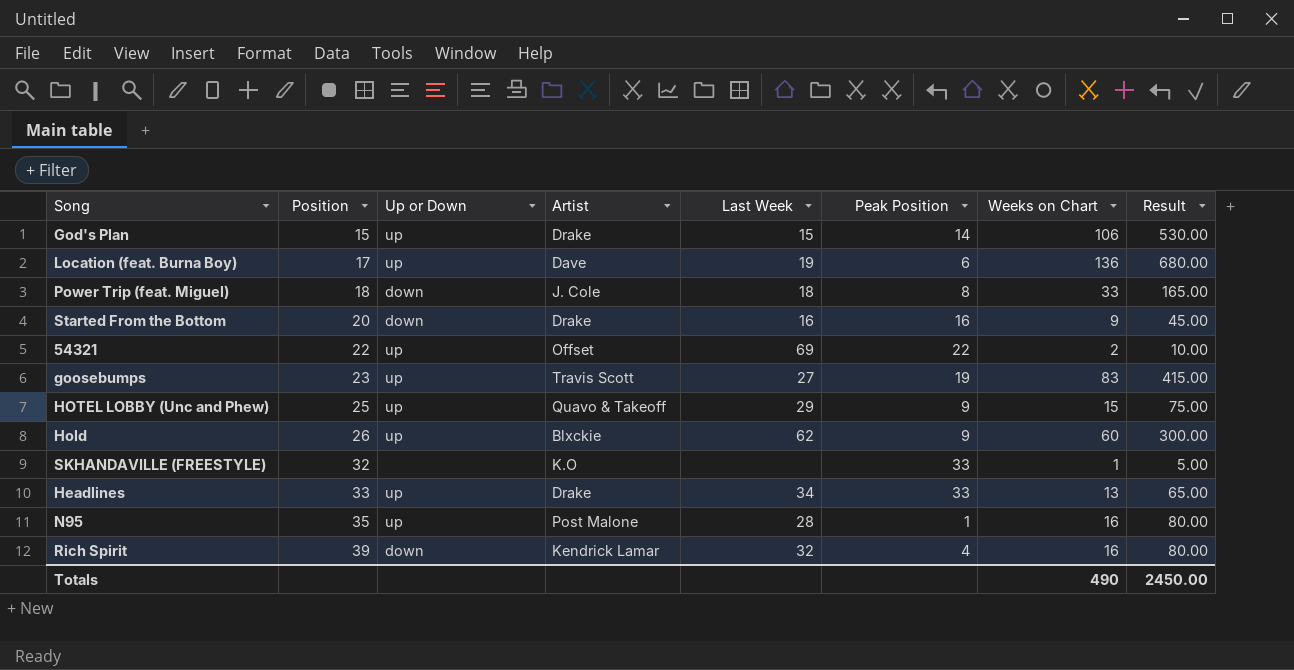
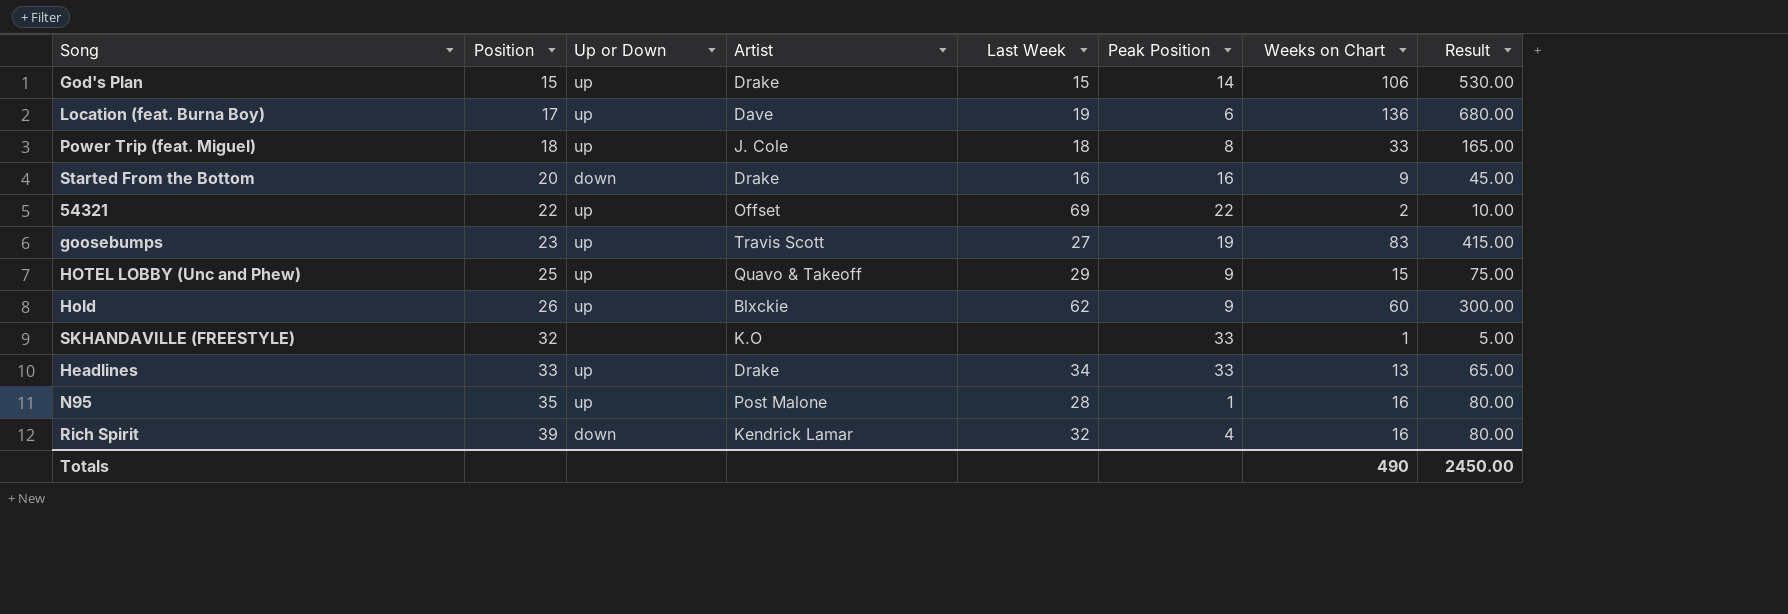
Power Trip (feat. Miguel) | Up or Down: down -> up

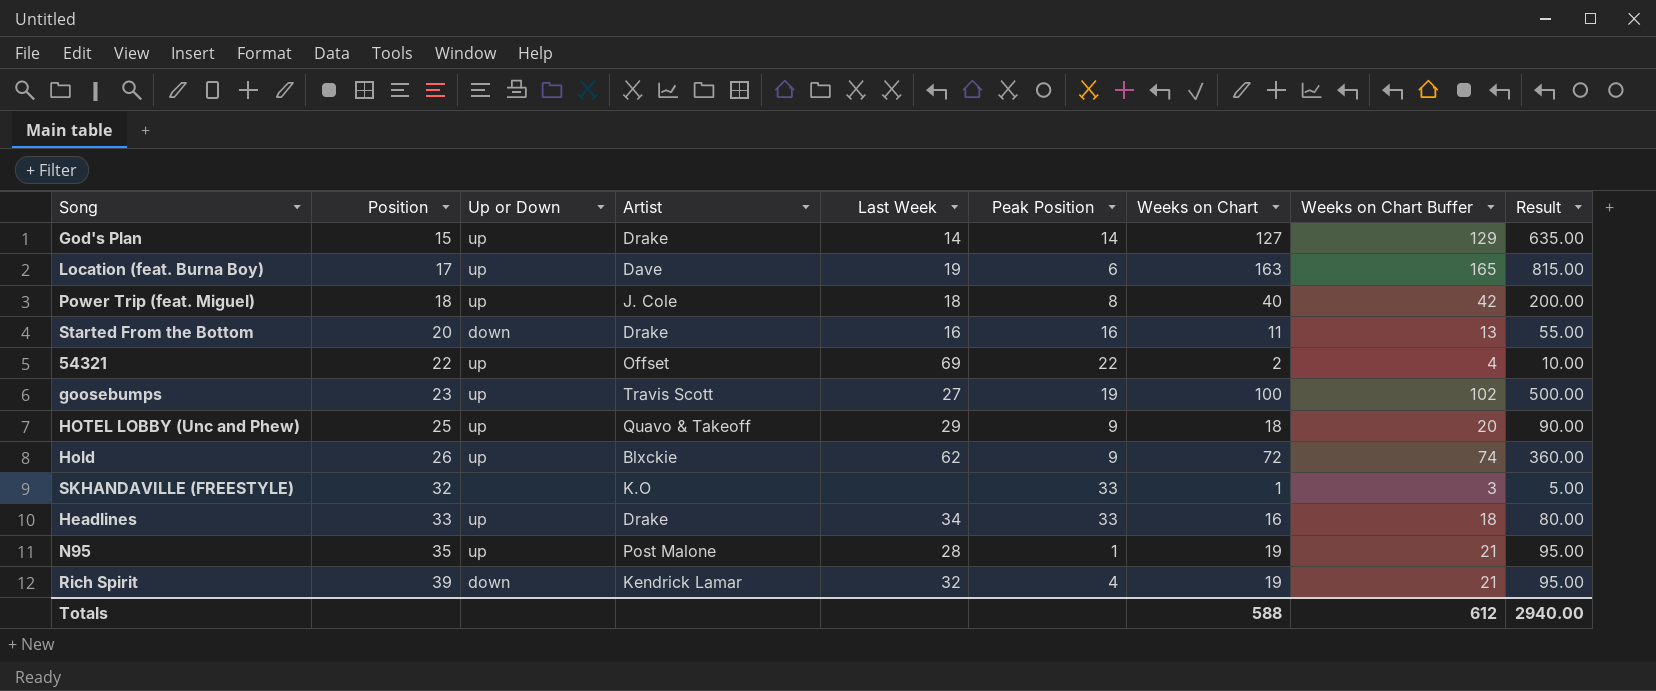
column Weeks on Chart Buffer | formula: none -> [Weeks on Chart] + 2
God's Plan | Last Week: 15 -> 14
God's Plan | Weeks on Chart: 106 -> 127
God's Plan | Result: 530.00 -> 635.00
Location (feat. Burna Boy) | Weeks on Chart: 136 -> 163
Location (feat. Burna Boy) | Result: 680.00 -> 815.00
Power Trip (feat. Miguel) | Weeks on Chart: 33 -> 40
Power Trip (feat. Miguel) | Result: 165.00 -> 200.00
Started From the Bottom | Weeks on Chart: 9 -> 11
Started From the Bottom | Result: 45.00 -> 55.00
goosebumps | Weeks on Chart: 83 -> 100
goosebumps | Result: 415.00 -> 500.00
HOTEL LOBBY (Unc and Phew) | Weeks on Chart: 15 -> 18
HOTEL LOBBY (Unc and Phew) | Result: 75.00 -> 90.00
Hold | Weeks on Chart: 60 -> 72
Hold | Result: 300.00 -> 360.00
Headlines | Weeks on Chart: 13 -> 16
Headlines | Result: 65.00 -> 80.00
N95 | Weeks on Chart: 16 -> 19
N95 | Result: 80.00 -> 95.00
Rich Spirit | Weeks on Chart: 16 -> 19
Rich Spirit | Result: 80.00 -> 95.00
Totals | Weeks on Chart: 490 -> 588
Totals | Result: 2450.00 -> 2940.00

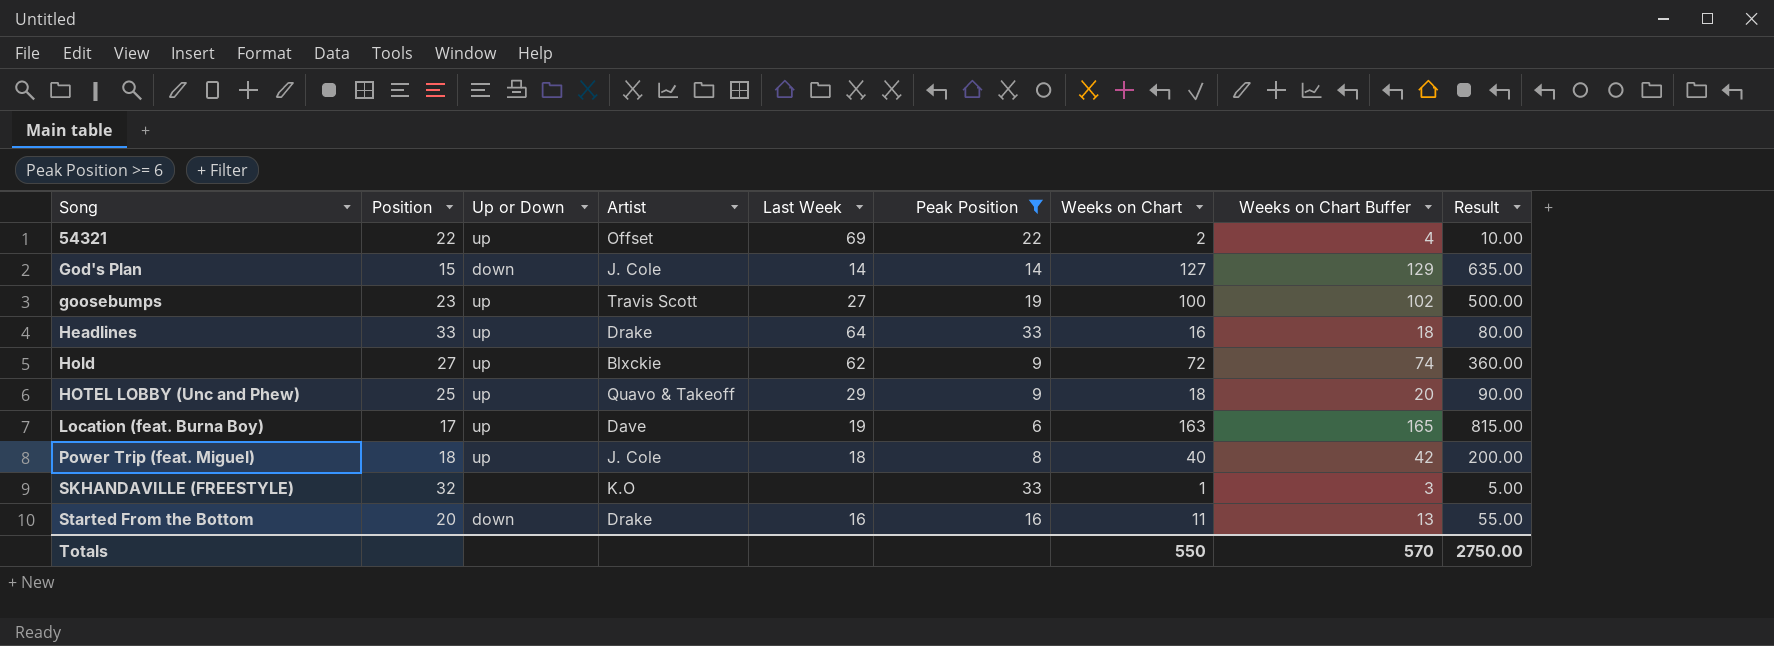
filter: none -> Peak Position >= 6
row order: Position ascending -> Song ascending
God's Plan | Up or Down: up -> down
God's Plan | Artist: Drake -> J. Cole
Headlines | Last Week: 34 -> 64
Hold | Position: 26 -> 27
Totals | Weeks on Chart: 588 -> 550
Totals | Weeks on Chart Buffer: 612 -> 570
Totals | Result: 2940.00 -> 2750.00

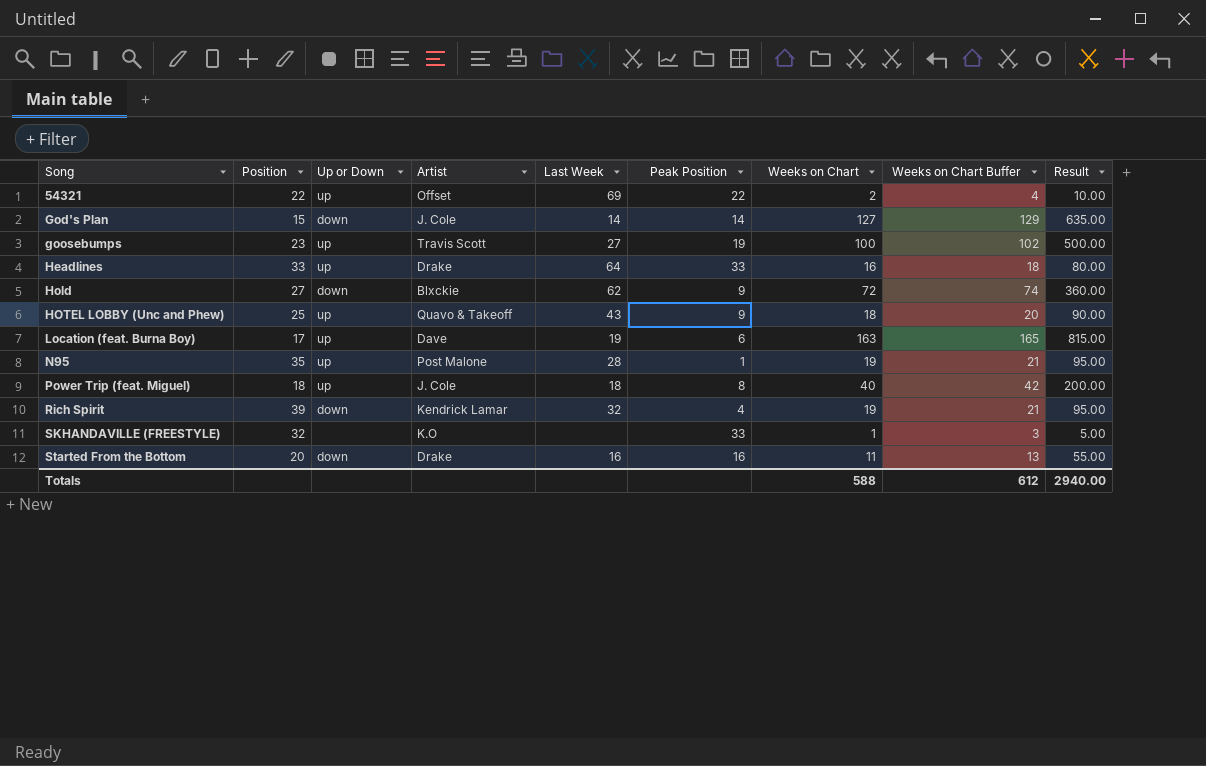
filter: Peak Position >= 6 -> none
Hold | Up or Down: up -> down
HOTEL LOBBY (Unc and Phew) | Last Week: 29 -> 43
Totals | Weeks on Chart: 550 -> 588
Totals | Weeks on Chart Buffer: 570 -> 612
Totals | Result: 2750.00 -> 2940.00

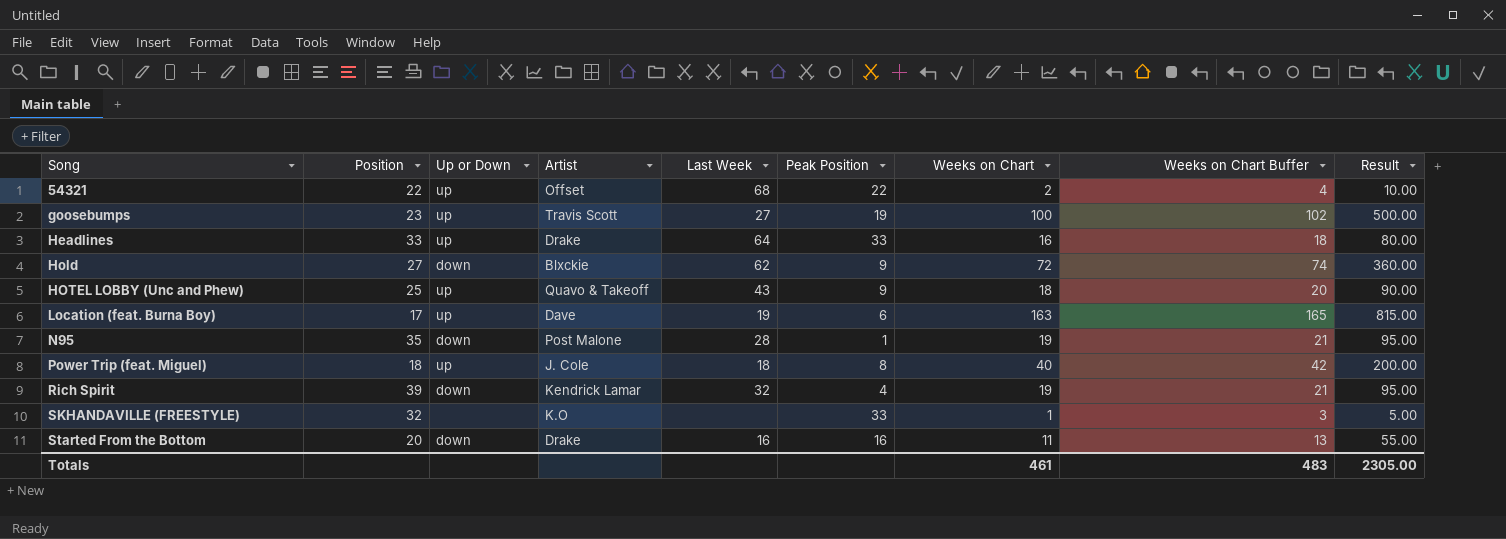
row God's Plan: 15 | down | J. Cole | 14 | 14 | 127 | 129 | 635.00 -> none
54321 | Last Week: 69 -> 68
N95 | Up or Down: up -> down
Totals | Weeks on Chart: 588 -> 461
Totals | Weeks on Chart Buffer: 612 -> 483
Totals | Result: 2940.00 -> 2305.00

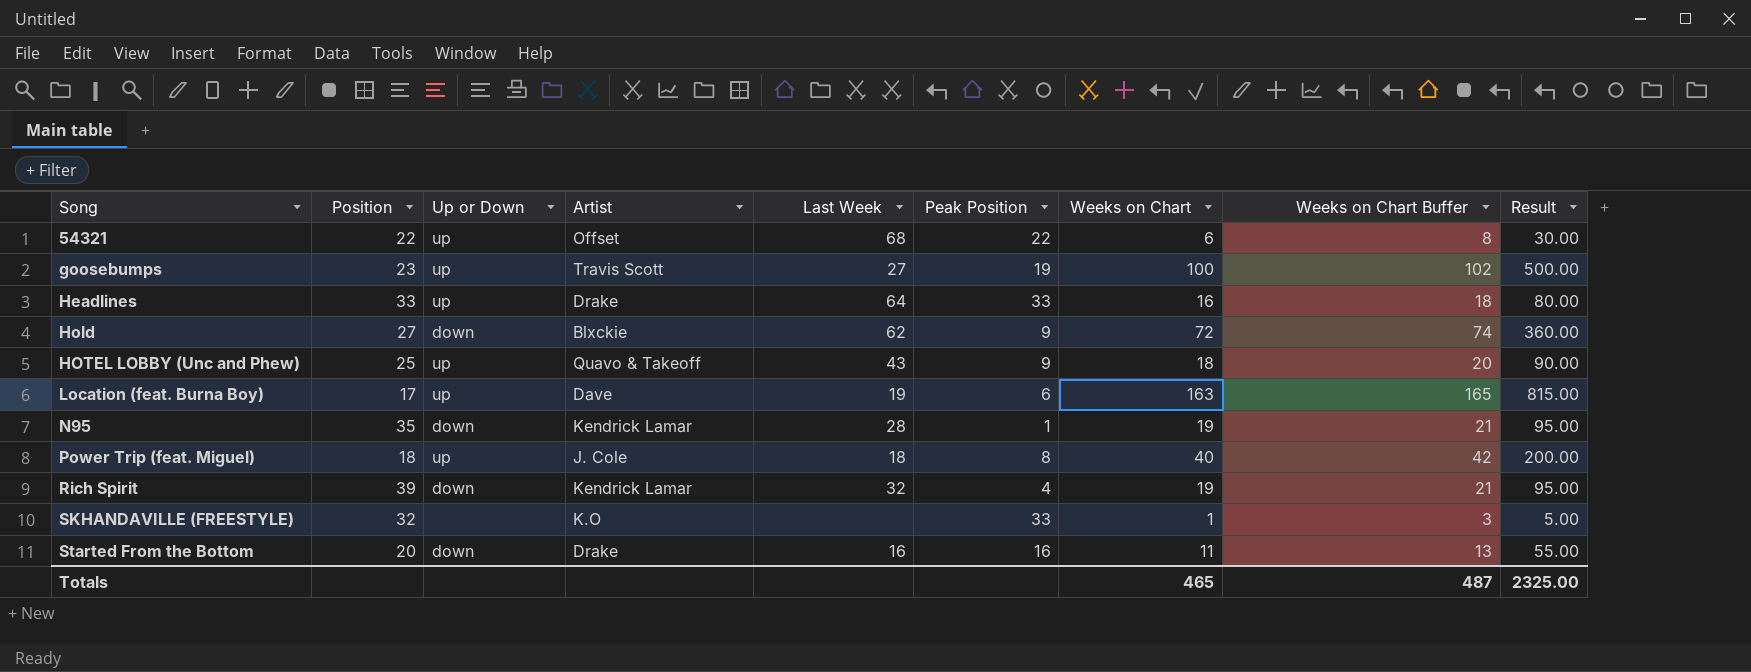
54321 | Weeks on Chart: 2 -> 6
54321 | Weeks on Chart Buffer: 4 -> 8
54321 | Result: 10.00 -> 30.00
N95 | Artist: Post Malone -> Kendrick Lamar
Totals | Weeks on Chart: 461 -> 465
Totals | Weeks on Chart Buffer: 483 -> 487
Totals | Result: 2305.00 -> 2325.00

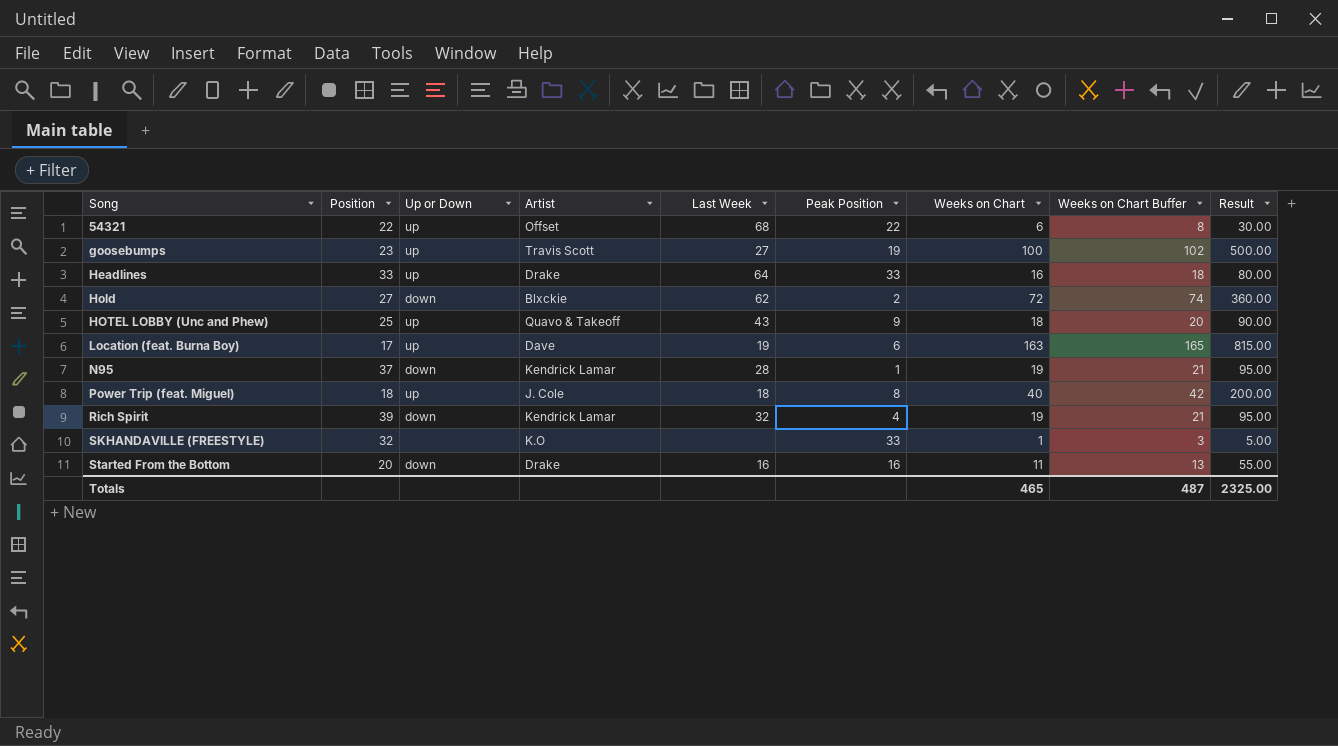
Hold | Peak Position: 9 -> 2
N95 | Position: 35 -> 37

